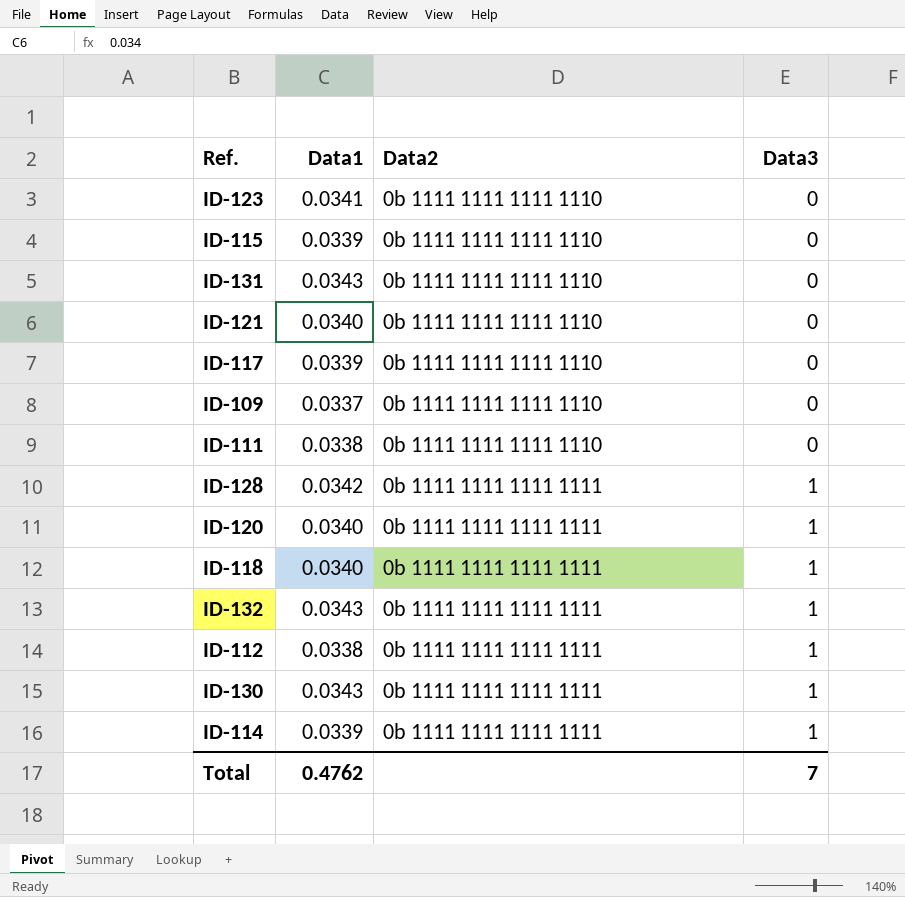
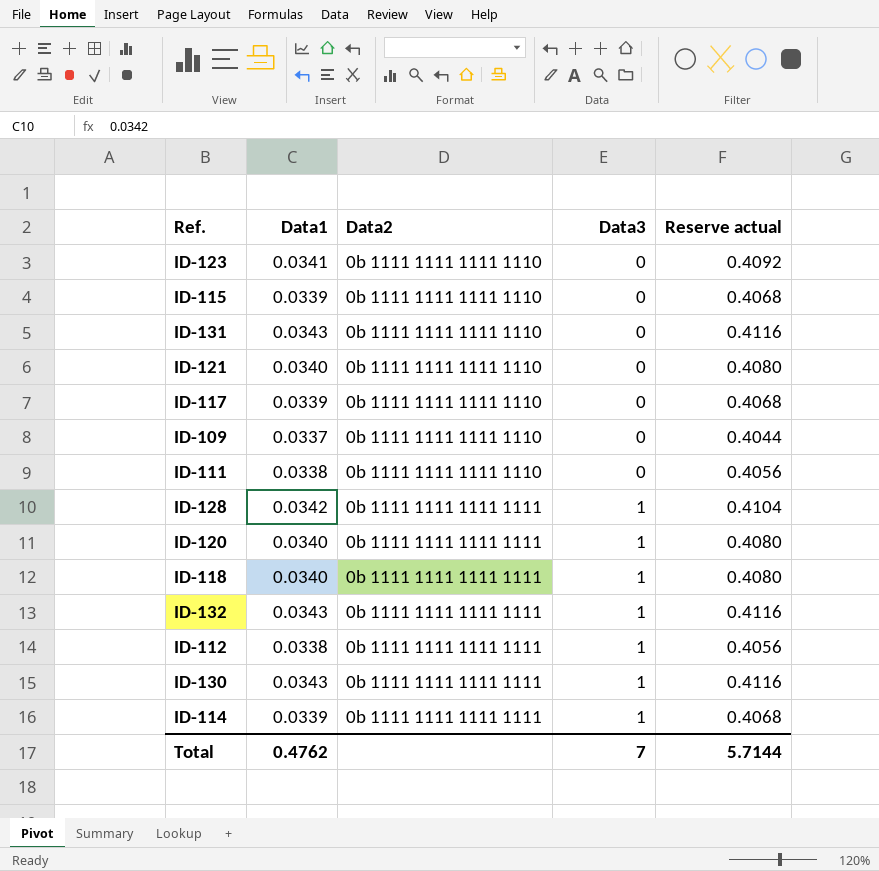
column Reserve actual | formula: none -> [Data1] * 12

